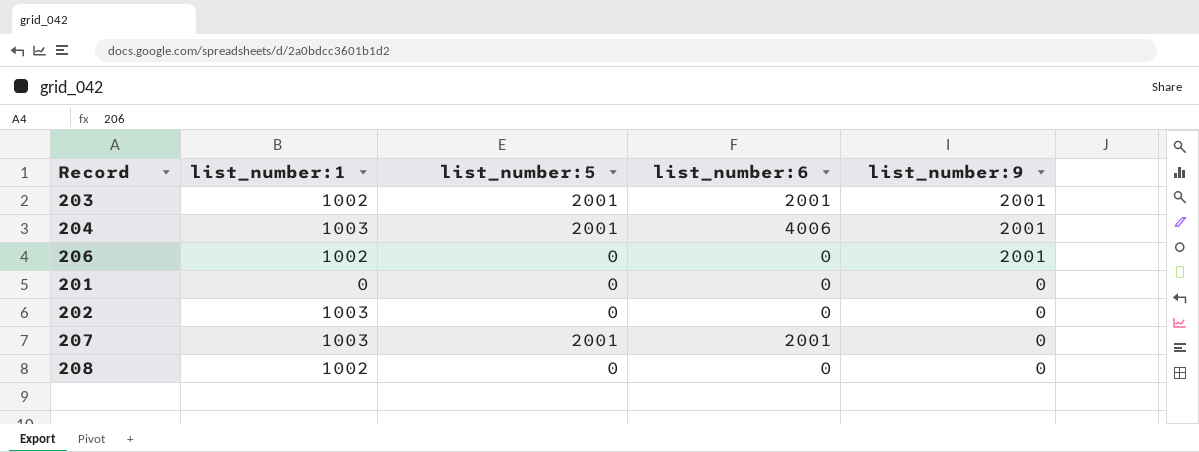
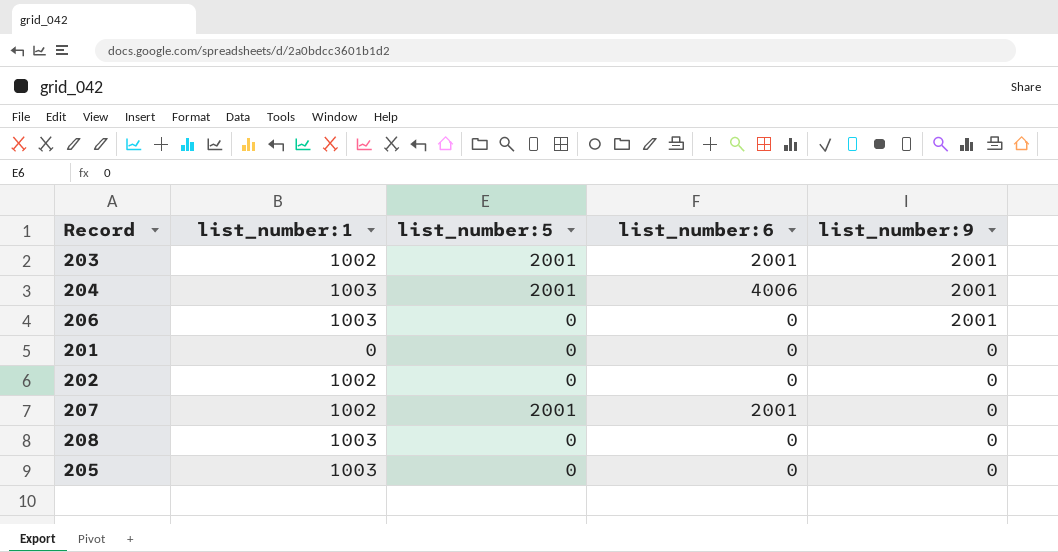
206 | list_number:1: 1002 -> 1003
202 | list_number:1: 1003 -> 1002
207 | list_number:1: 1003 -> 1002
208 | list_number:1: 1002 -> 1003
row 205: none -> 1003 | 0 | 0 | 0

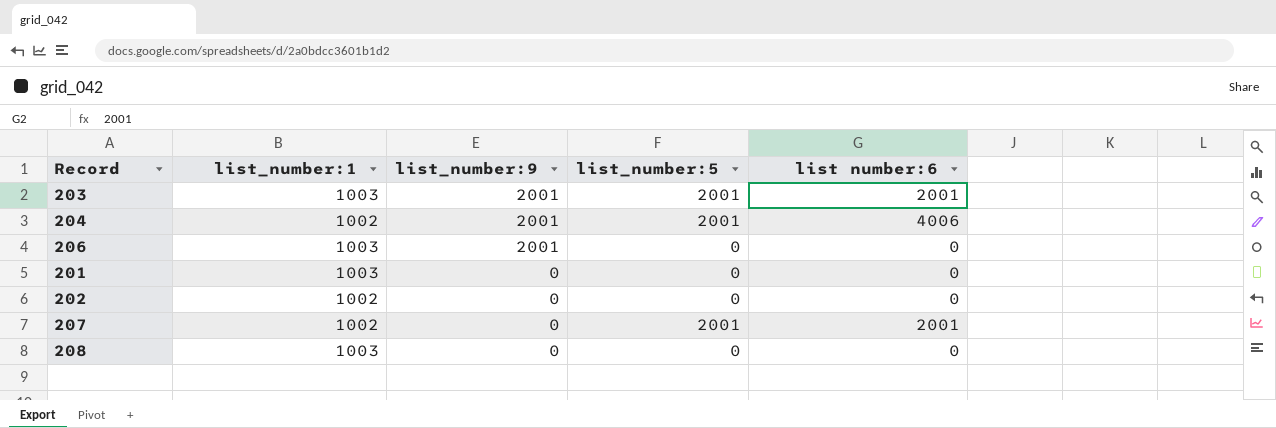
column list_number:9 | position: 5 -> 3
column name: list_number:6 -> list number:6
row 205: 1003 | 0 | 0 | 0 -> none
203 | list_number:1: 1002 -> 1003
204 | list_number:1: 1003 -> 1002
201 | list_number:1: 0 -> 1003

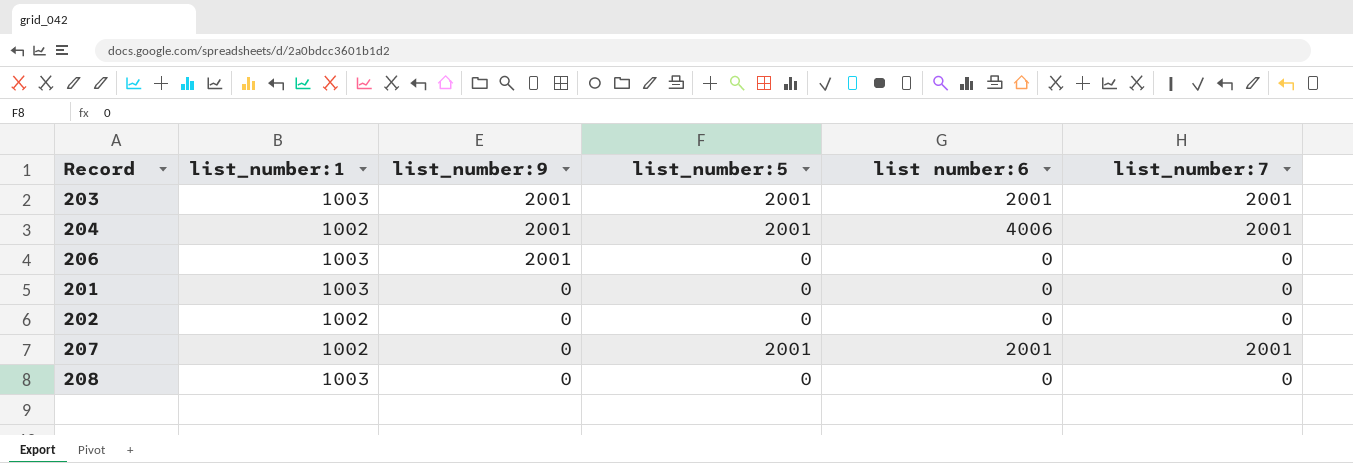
column list_number:7 | position: none -> 6

